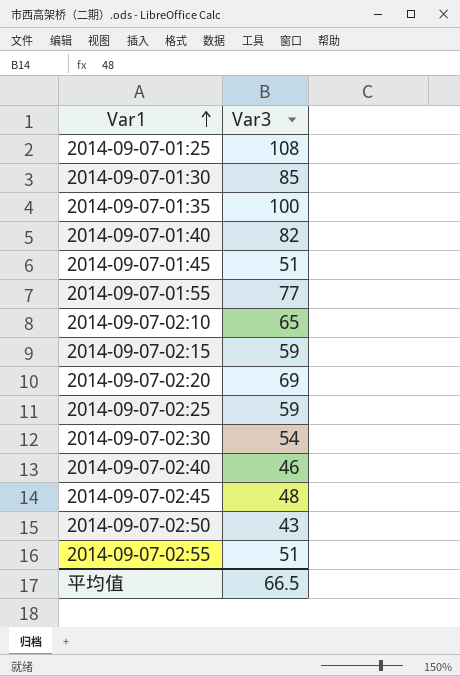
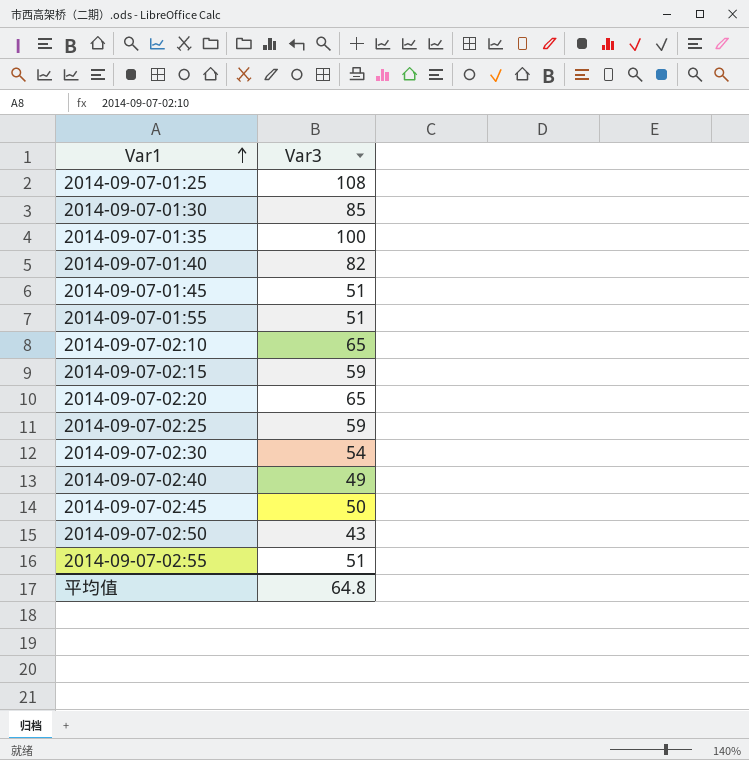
2014-09-07-01:55 | Var3: 77 -> 51
2014-09-07-02:20 | Var3: 69 -> 65
2014-09-07-02:40 | Var3: 46 -> 49
2014-09-07-02:45 | Var3: 48 -> 50
平均值 | Var3: 66.5 -> 64.8

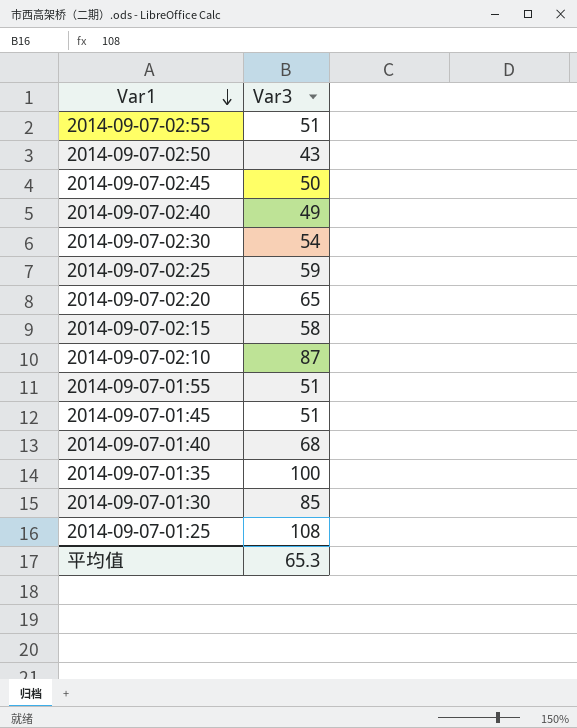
row order: Var1 ascending -> Var1 descending
2014-09-07-02:15 | Var3: 59 -> 58
2014-09-07-02:10 | Var3: 65 -> 87
2014-09-07-01:40 | Var3: 82 -> 68
平均值 | Var3: 64.8 -> 65.3

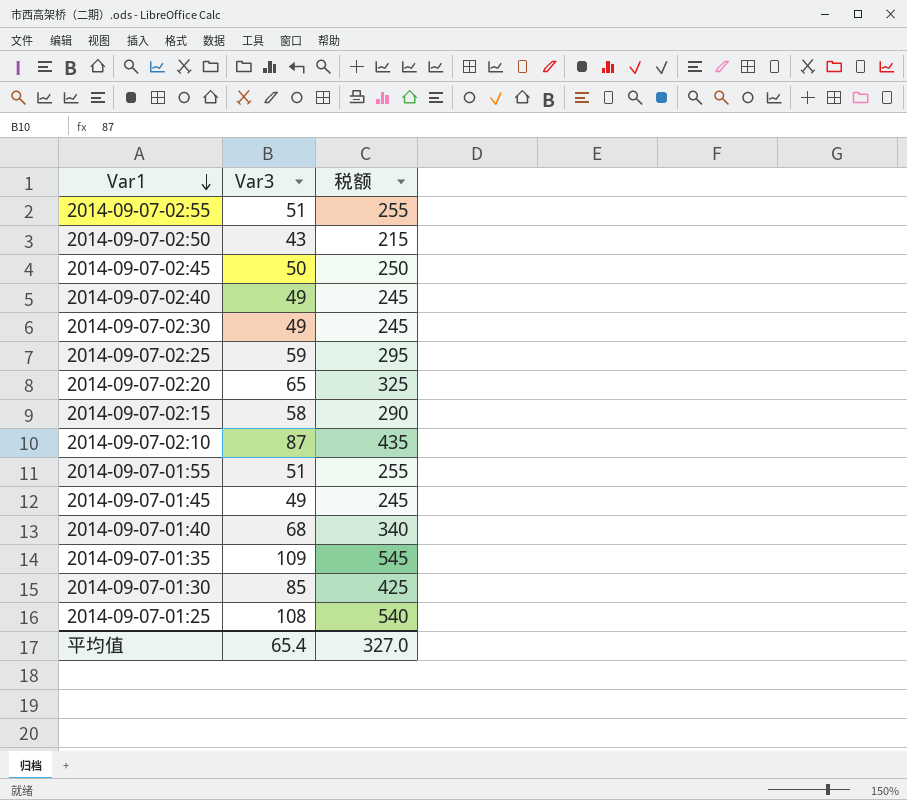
column 税额 | formula: none -> [Var3] * 5
2014-09-07-02:30 | Var3: 54 -> 49
2014-09-07-01:45 | Var3: 51 -> 49
2014-09-07-01:35 | Var3: 100 -> 109
平均值 | Var3: 65.3 -> 65.4

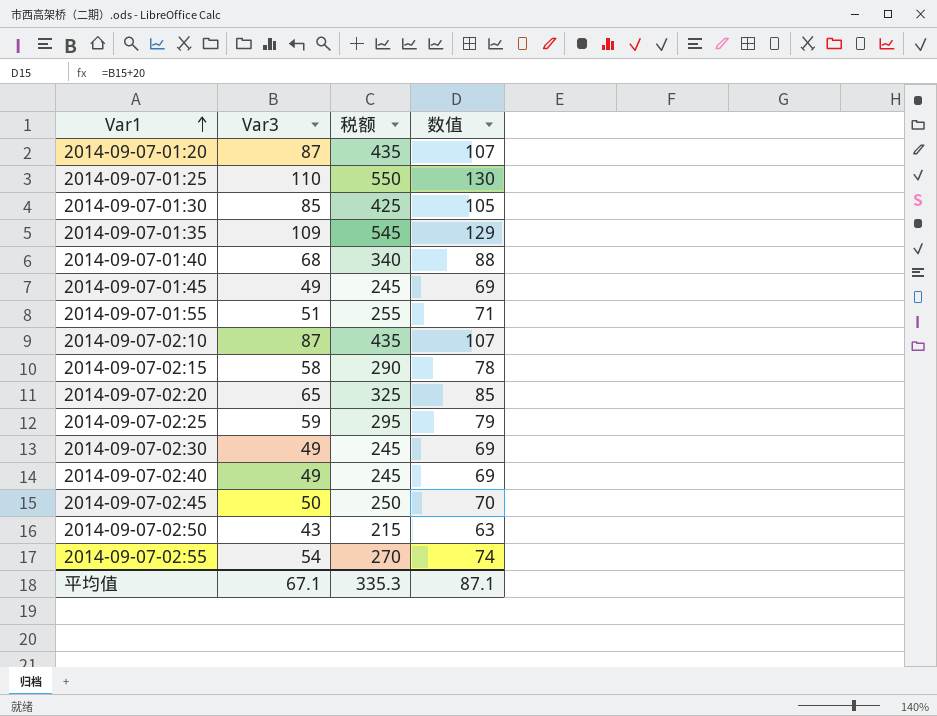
row order: Var1 descending -> Var1 ascending
column 数值 | formula: none -> [Var3] + 20
row 2014-09-07-01:20: none -> 87 | 435 | 107
2014-09-07-01:25 | Var3: 108 -> 110
2014-09-07-01:25 | 税额: 540 -> 550
2014-09-07-02:55 | Var3: 51 -> 54
2014-09-07-02:55 | 税额: 255 -> 270
平均值 | Var3: 65.4 -> 67.1
平均值 | 税额: 327.0 -> 335.3

